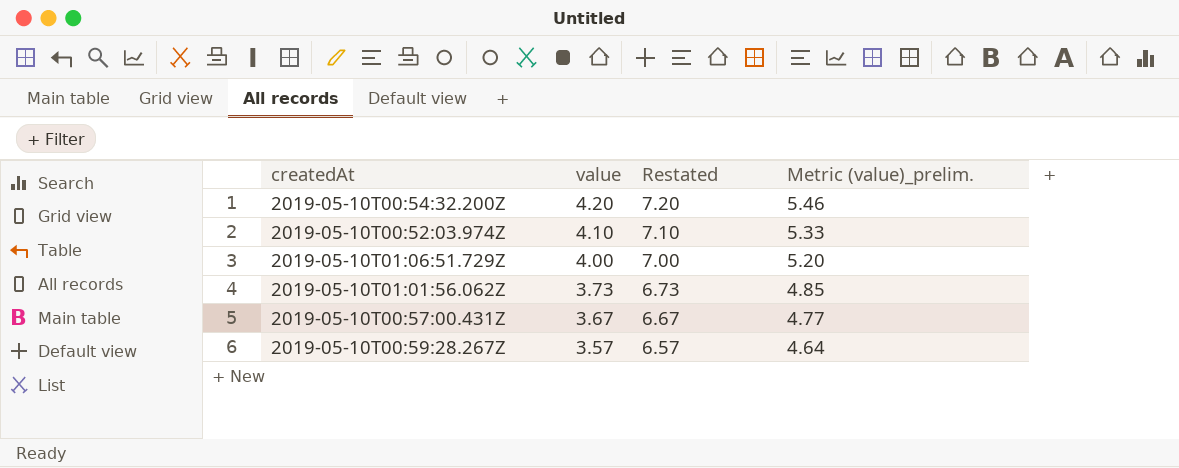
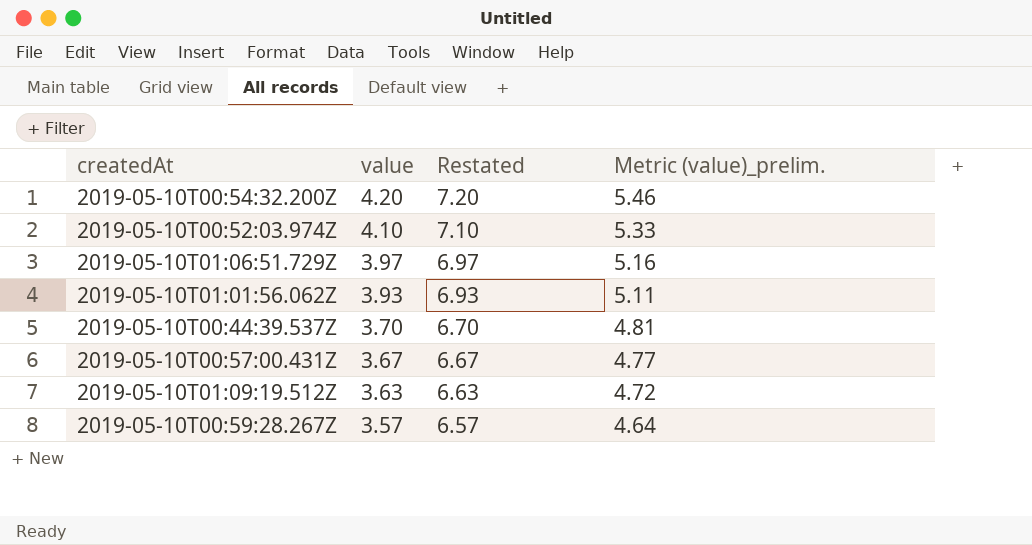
2019-05-10T01:06:51.729Z | value: 4.00 -> 3.97
2019-05-10T01:06:51.729Z | Restated: 7.00 -> 6.97
2019-05-10T01:06:51.729Z | Metric (value)_prelim.: 5.20 -> 5.16
2019-05-10T01:01:56.062Z | value: 3.73 -> 3.93
2019-05-10T01:01:56.062Z | Restated: 6.73 -> 6.93
2019-05-10T01:01:56.062Z | Metric (value)_prelim.: 4.85 -> 5.11
row 2019-05-10T00:44:39.537Z: none -> 3.70 | 6.70 | 4.81
row 2019-05-10T01:09:19.512Z: none -> 3.63 | 6.63 | 4.72

